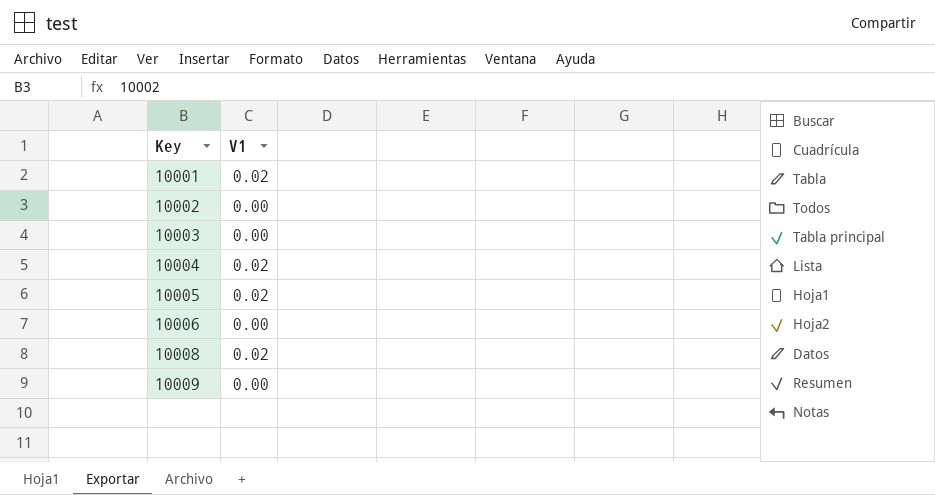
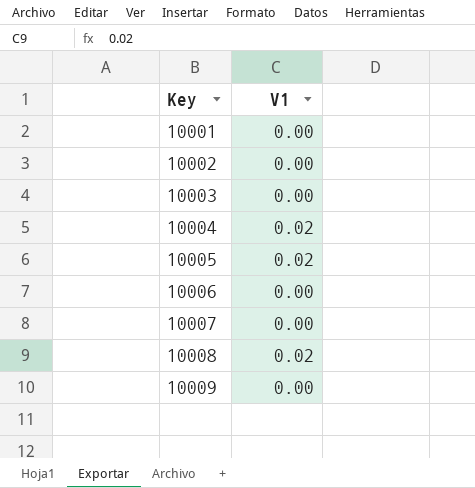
10001 | V1: 0.02 -> 0.00
row 10007: none -> 0.00

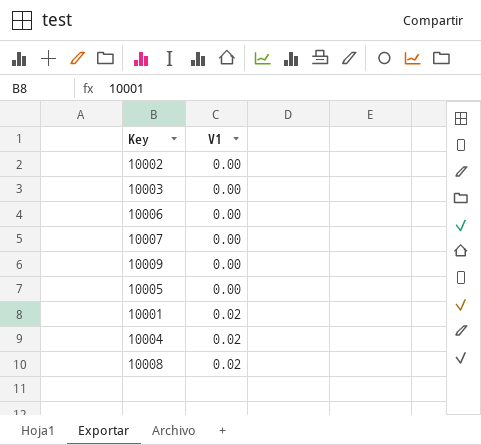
row order: Key ascending -> V1 ascending
10005 | V1: 0.02 -> 0.00
10001 | V1: 0.00 -> 0.02

